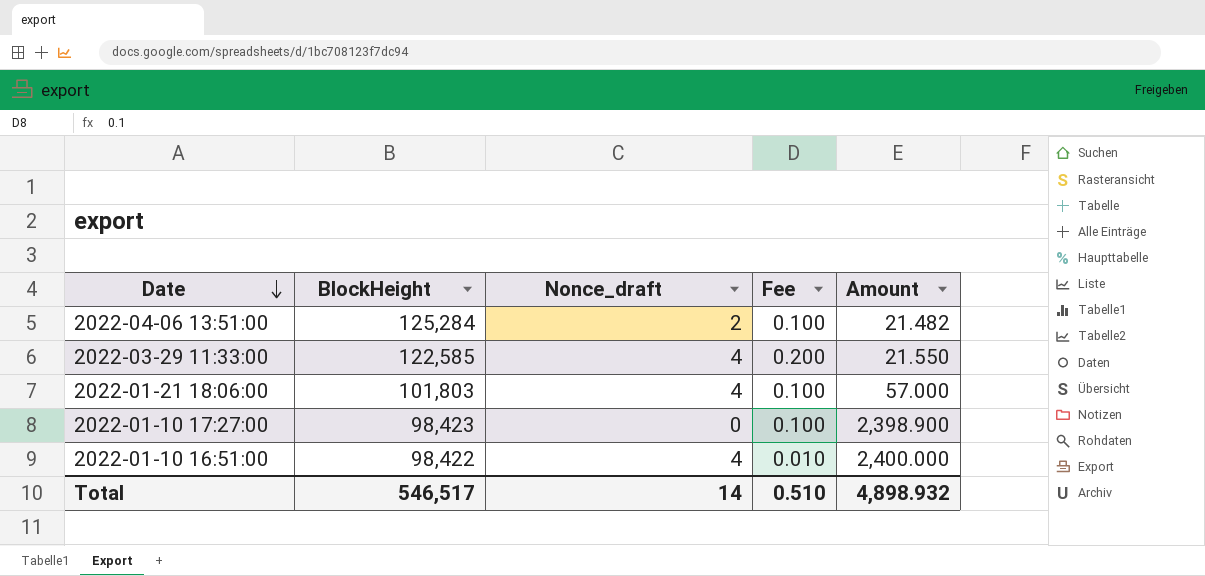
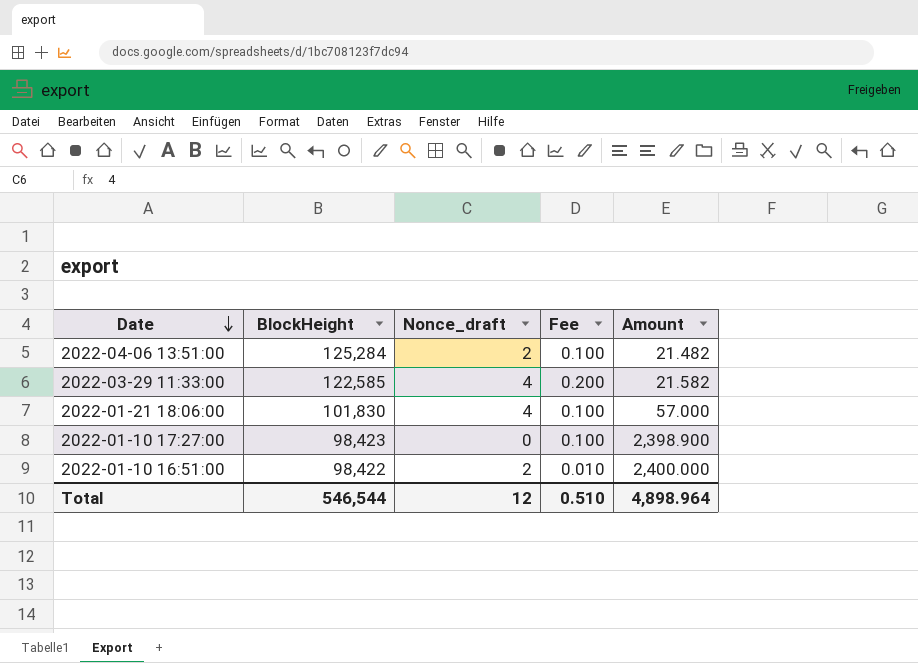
2022-03-29 11:33:00 | Amount: 21.550 -> 21.582
2022-01-21 18:06:00 | BlockHeight: 101,803 -> 101,830
2022-01-10 16:51:00 | Nonce_draft: 4 -> 2
Total | BlockHeight: 546,517 -> 546,544
Total | Nonce_draft: 14 -> 12
Total | Amount: 4,898.932 -> 4,898.964

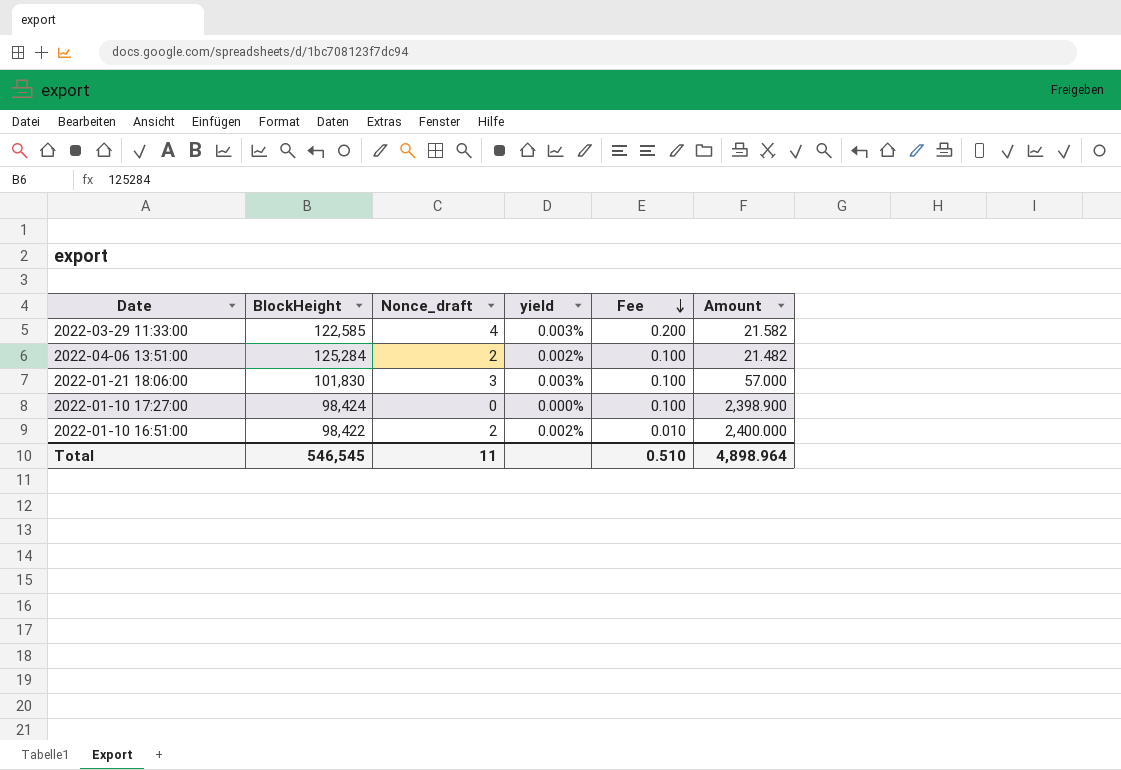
row order: Date descending -> Fee descending
column yield | formula: none -> [Nonce_draft] / [BlockHeight]
2022-01-21 18:06:00 | Nonce_draft: 4 -> 3
2022-01-10 17:27:00 | BlockHeight: 98,423 -> 98,424
Total | BlockHeight: 546,544 -> 546,545
Total | Nonce_draft: 12 -> 11

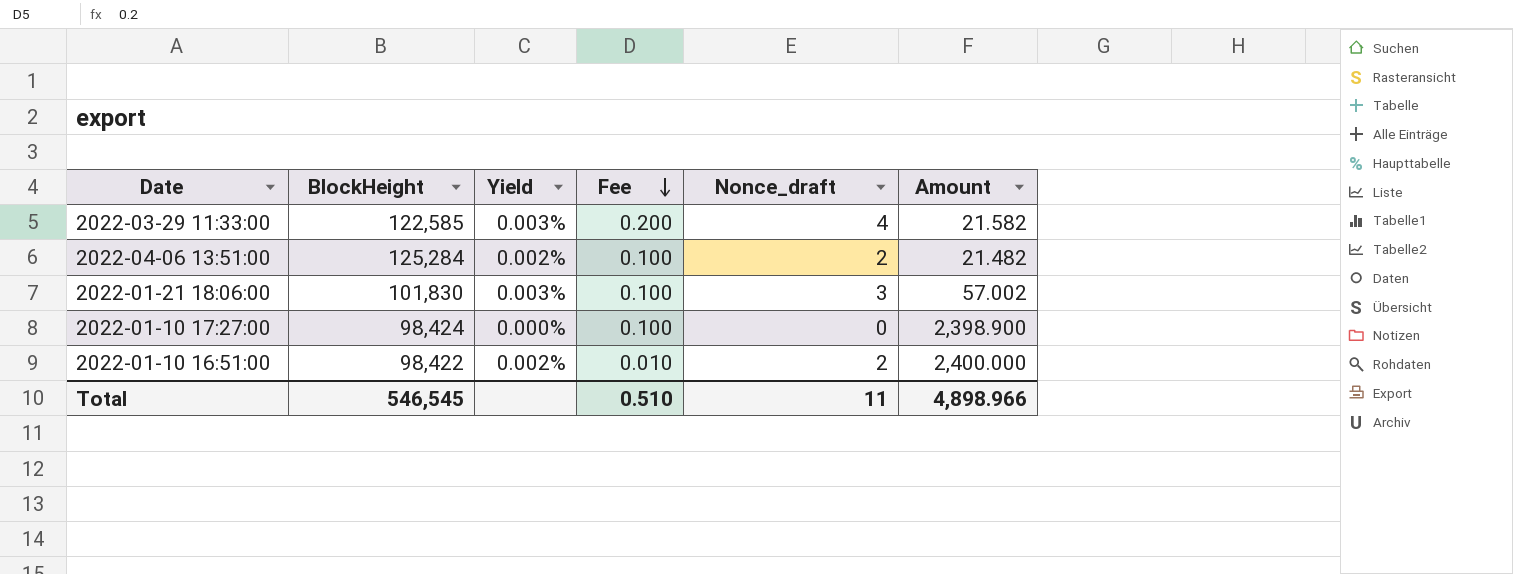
column name: yield -> Yield
column Nonce_draft | position: 3 -> 5
2022-01-21 18:06:00 | Amount: 57.000 -> 57.002
Total | Amount: 4,898.964 -> 4,898.966

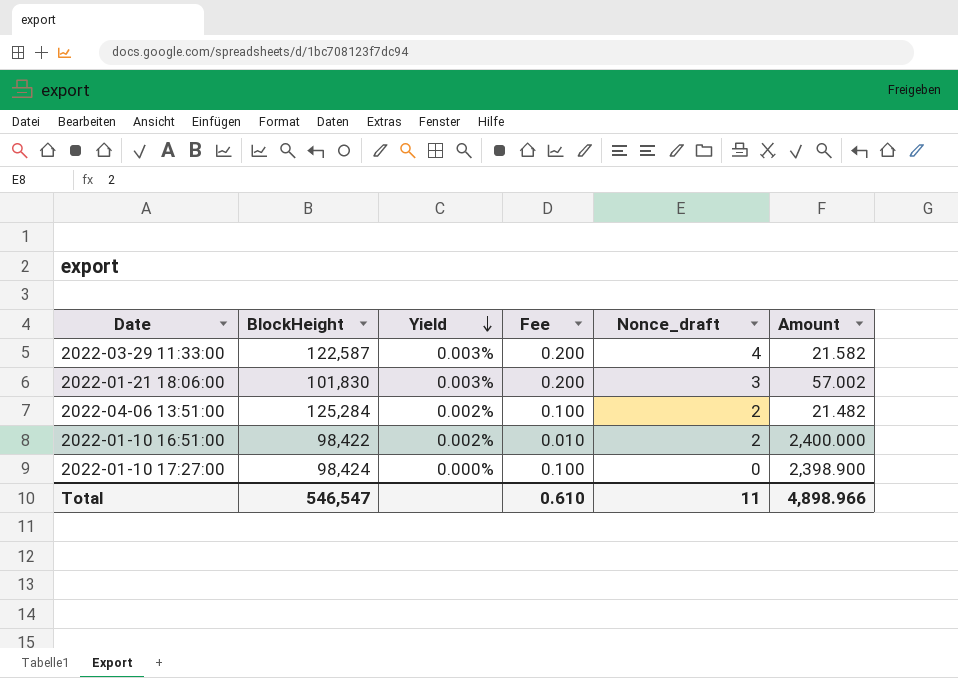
row order: Fee descending -> Yield descending
2022-03-29 11:33:00 | BlockHeight: 122,585 -> 122,587
2022-01-21 18:06:00 | Fee: 0.100 -> 0.200
Total | BlockHeight: 546,545 -> 546,547
Total | Fee: 0.510 -> 0.610

